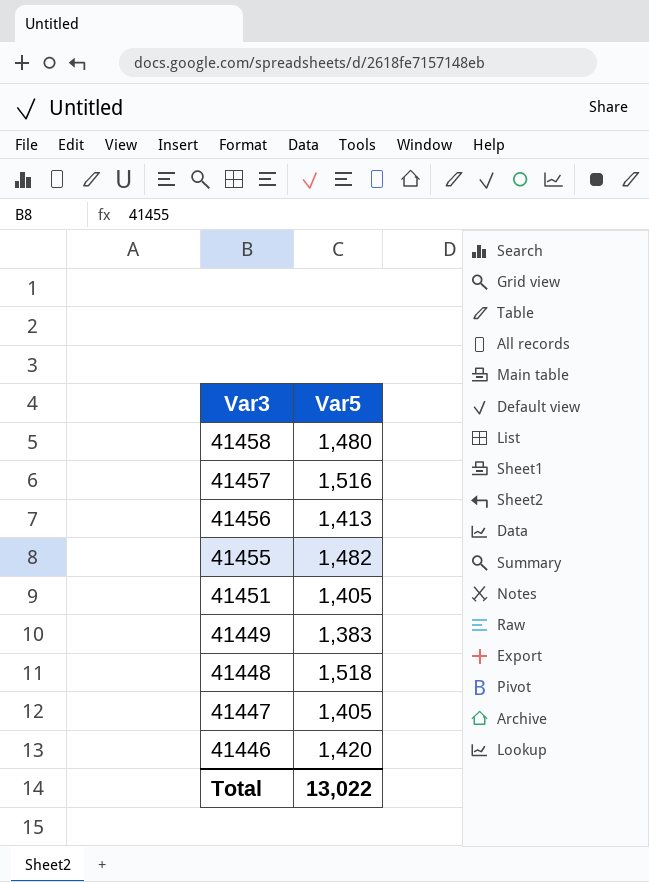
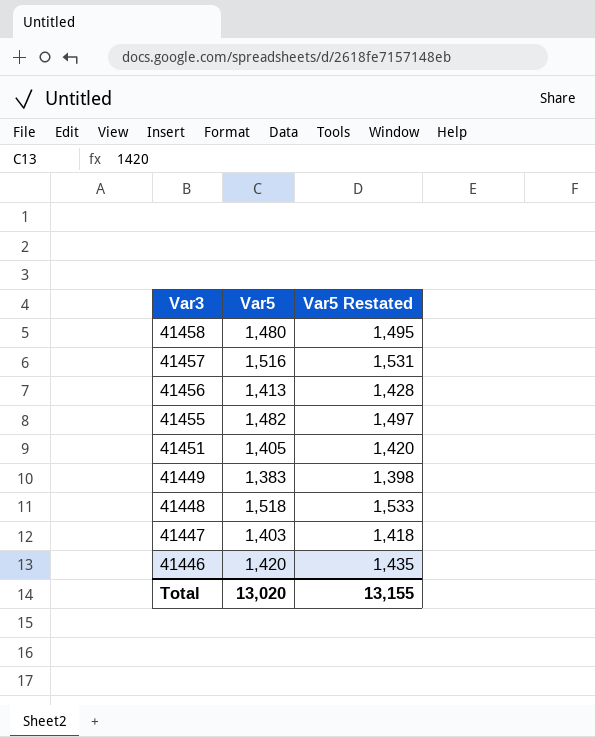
column Var5 Restated | formula: none -> [Var5] + 15
41447 | Var5: 1,405 -> 1,403
Total | Var5: 13,022 -> 13,020

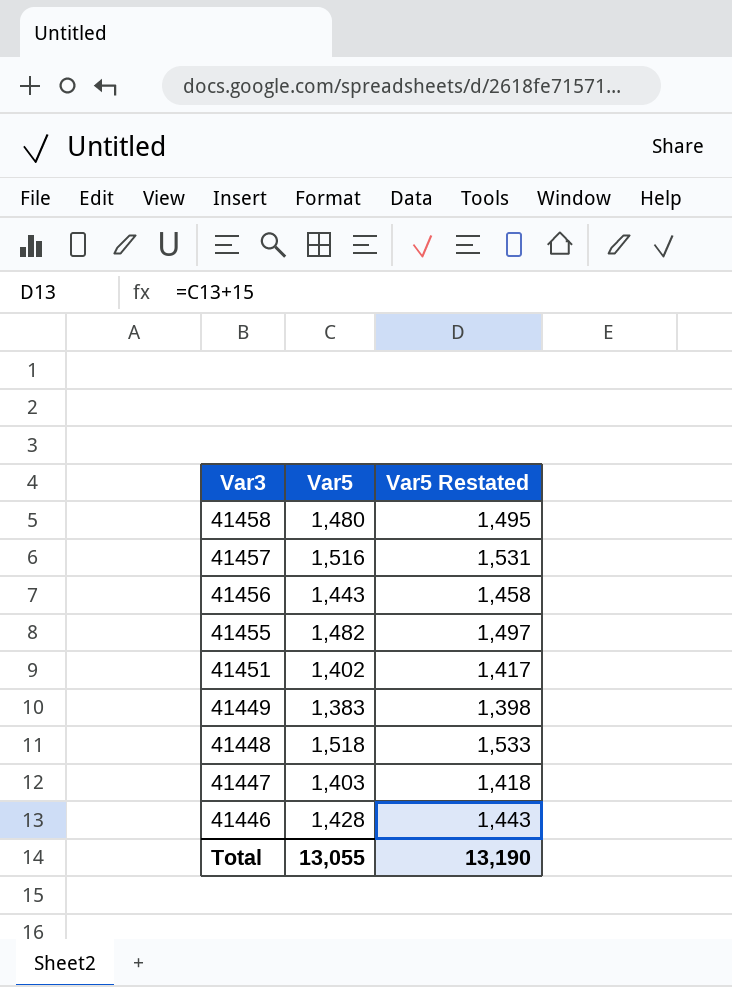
41456 | Var5: 1,413 -> 1,443
41456 | Var5 Restated: 1,428 -> 1,458
41451 | Var5: 1,405 -> 1,402
41451 | Var5 Restated: 1,420 -> 1,417
41446 | Var5: 1,420 -> 1,428
41446 | Var5 Restated: 1,435 -> 1,443
Total | Var5: 13,020 -> 13,055
Total | Var5 Restated: 13,155 -> 13,190

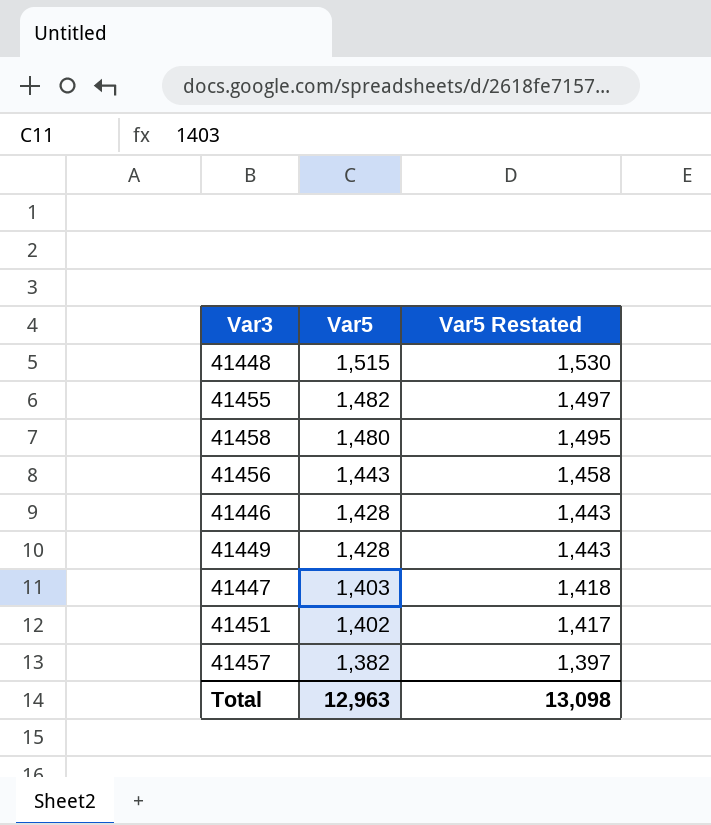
row order: Var3 descending -> Var5 descending
41448 | Var5: 1,518 -> 1,515
41448 | Var5 Restated: 1,533 -> 1,530
41449 | Var5: 1,383 -> 1,428
41449 | Var5 Restated: 1,398 -> 1,443
41457 | Var5: 1,516 -> 1,382
41457 | Var5 Restated: 1,531 -> 1,397
Total | Var5: 13,055 -> 12,963
Total | Var5 Restated: 13,190 -> 13,098

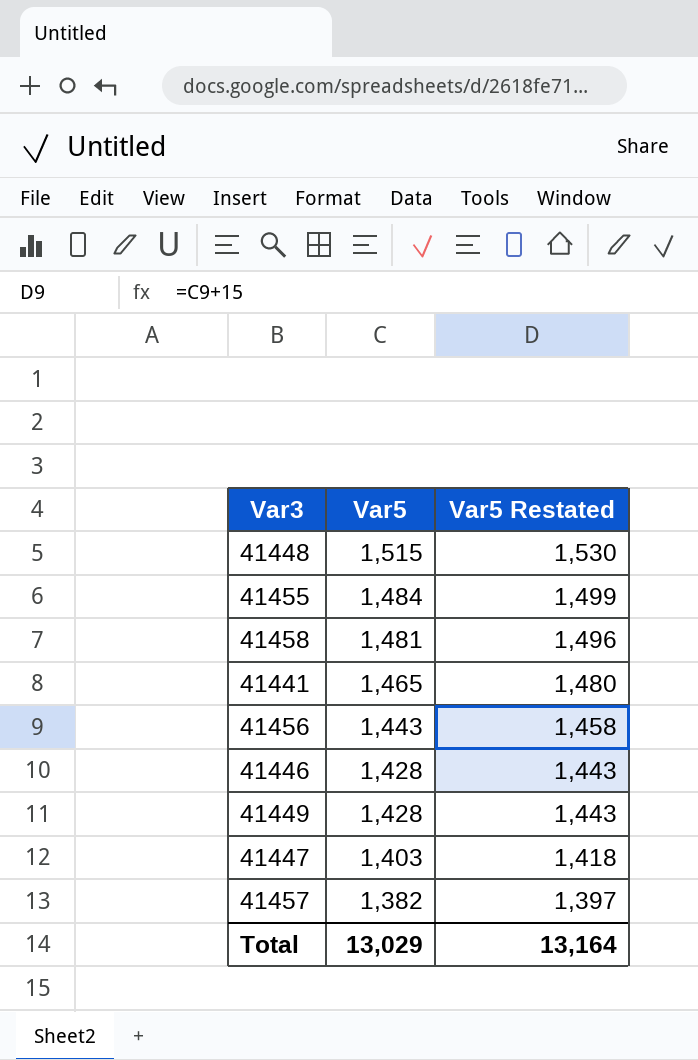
row 41451: 1,402 | 1,417 -> none
41455 | Var5: 1,482 -> 1,484
41455 | Var5 Restated: 1,497 -> 1,499
41458 | Var5: 1,480 -> 1,481
41458 | Var5 Restated: 1,495 -> 1,496
row 41441: none -> 1,465 | 1,480
Total | Var5: 12,963 -> 13,029
Total | Var5 Restated: 13,098 -> 13,164

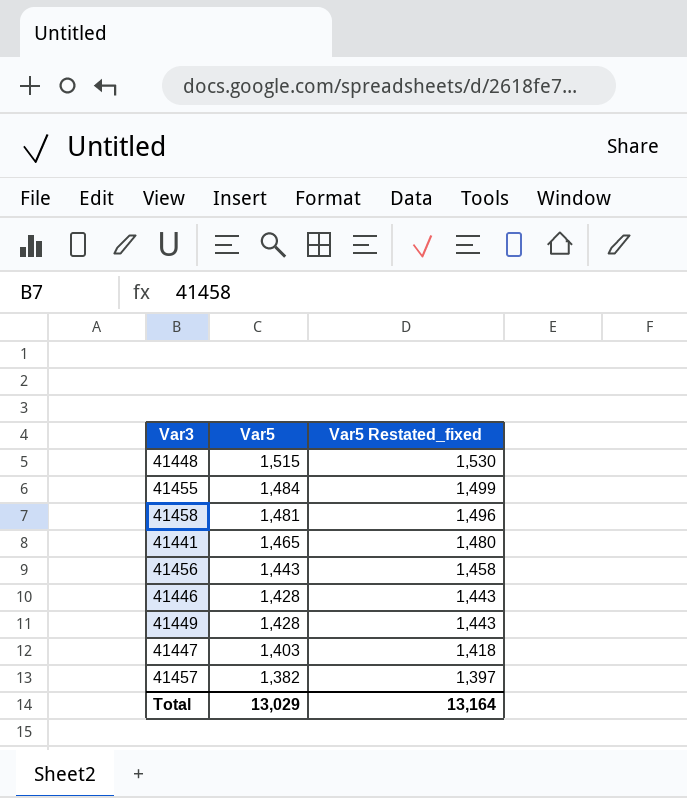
column name: Var5 Restated -> Var5 Restated_fixed

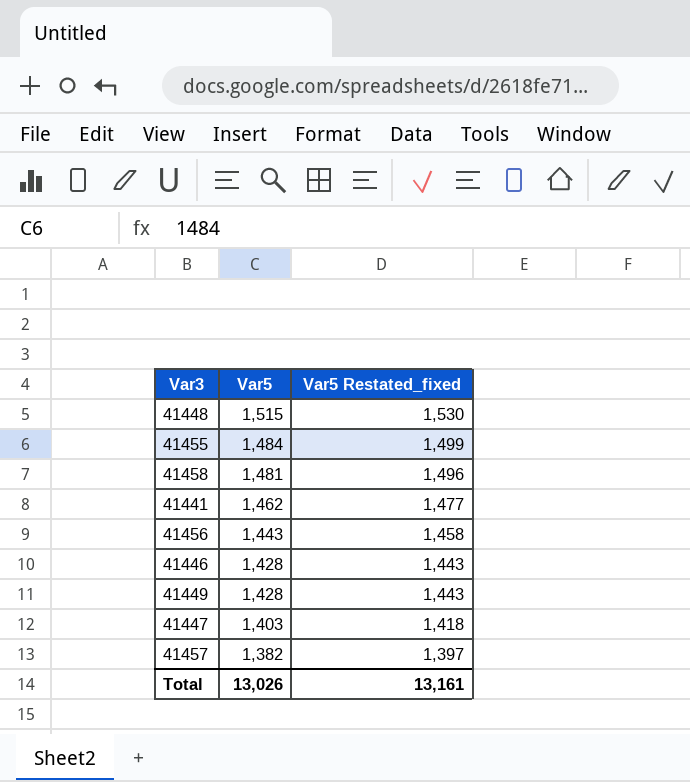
41441 | Var5: 1,465 -> 1,462
41441 | Var5 Restated_fixed: 1,480 -> 1,477
Total | Var5: 13,029 -> 13,026
Total | Var5 Restated_fixed: 13,164 -> 13,161

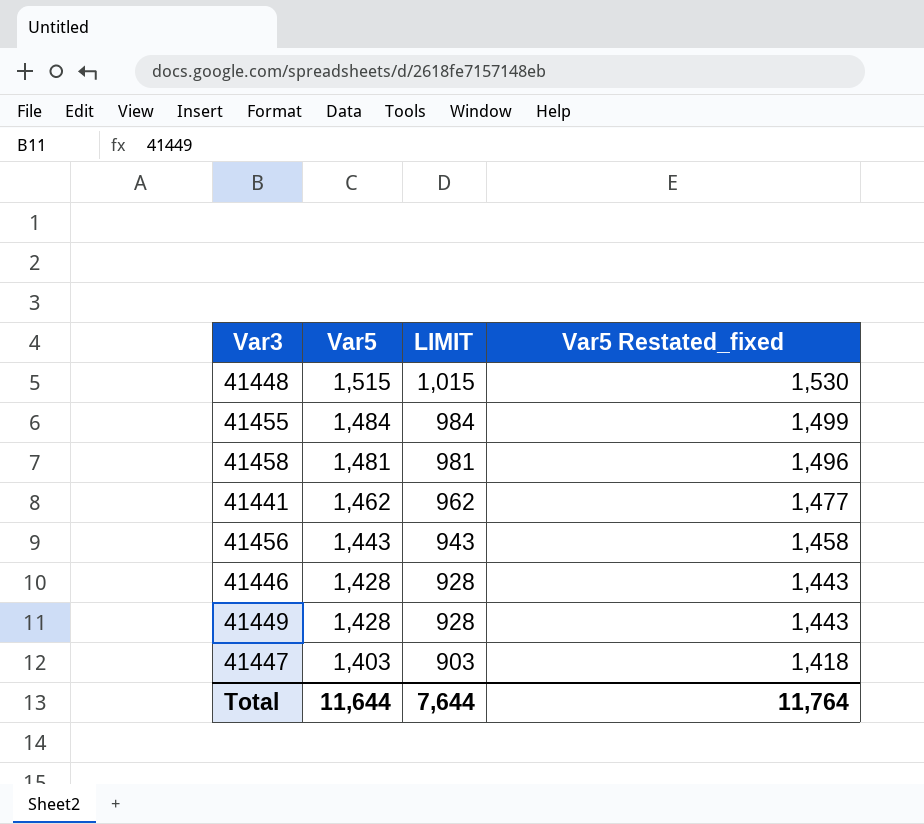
column LIMIT | formula: none -> [Var5] - 500
row 41457: 1,382 | 1,397 -> none
Total | Var5: 13,026 -> 11,644
Total | Var5 Restated_fixed: 13,161 -> 11,764

